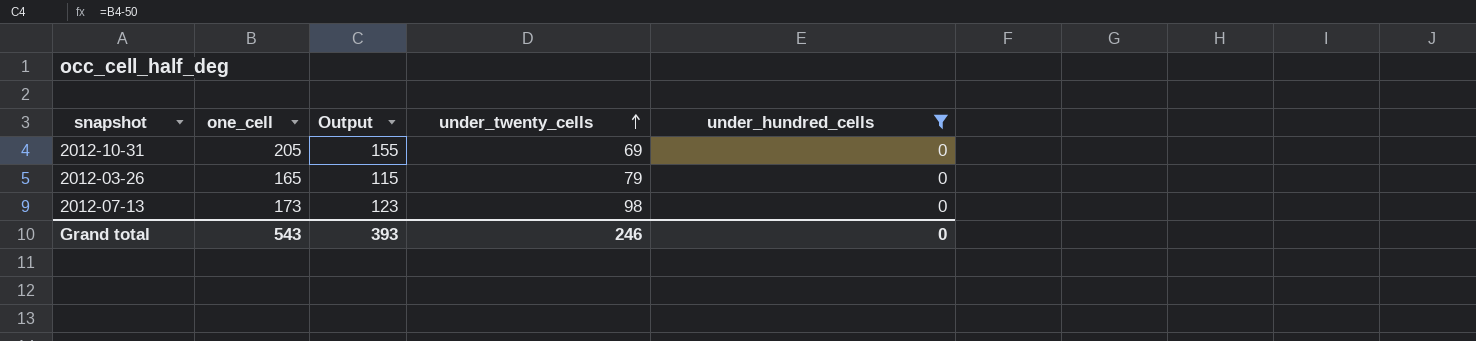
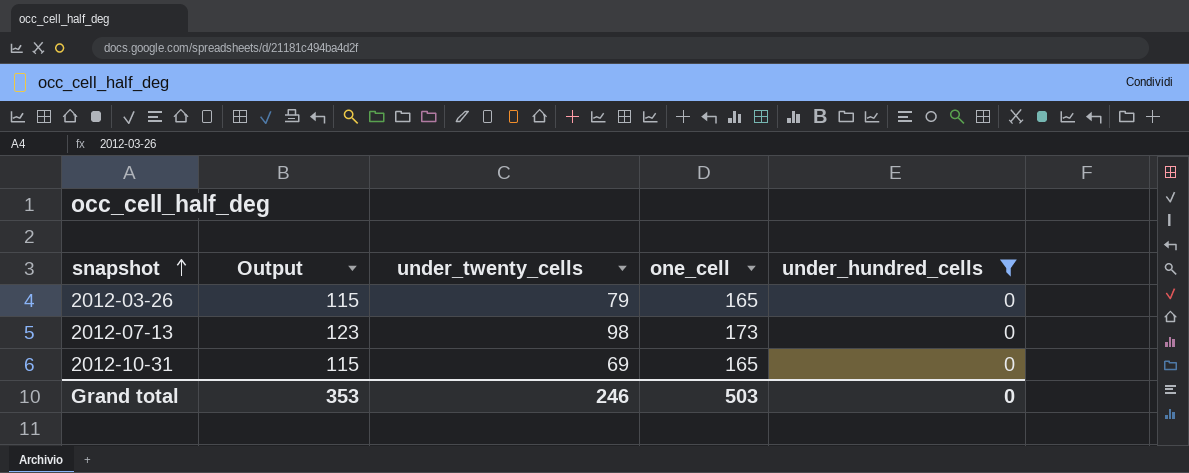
row order: under_twenty_cells ascending -> snapshot ascending
column one_cell | position: 2 -> 4
2012-10-31 | Output: 155 -> 115
2012-10-31 | one_cell: 205 -> 165
Grand total | Output: 393 -> 353
Grand total | one_cell: 543 -> 503

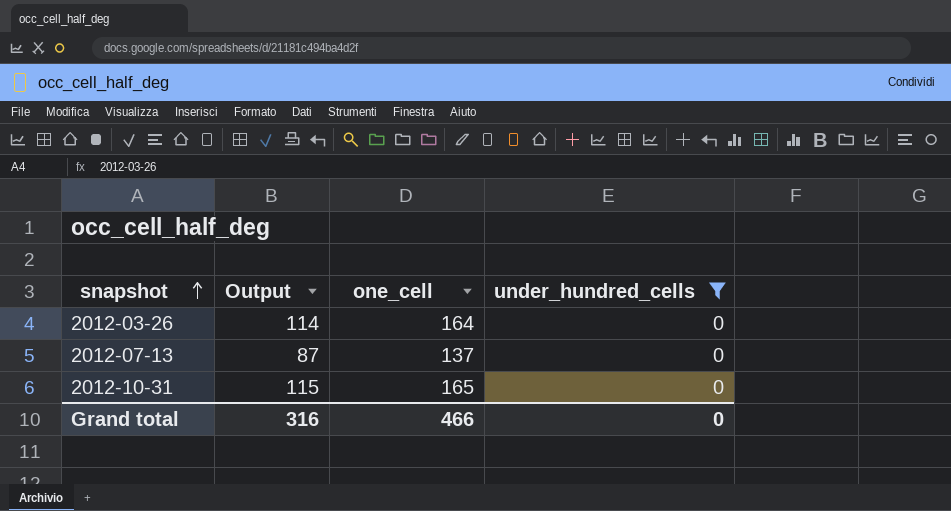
column under_twenty_cells | position: 3 -> none
2012-03-26 | Output: 115 -> 114
2012-03-26 | one_cell: 165 -> 164
2012-07-13 | Output: 123 -> 87
2012-07-13 | one_cell: 173 -> 137
Grand total | Output: 353 -> 316
Grand total | one_cell: 503 -> 466

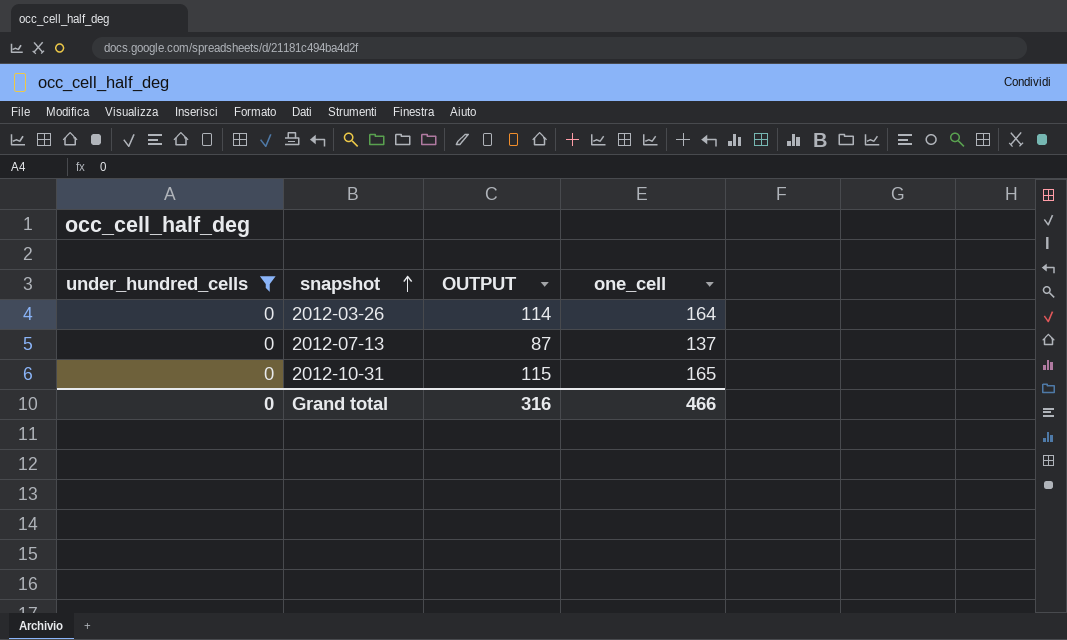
column under_hundred_cells | position: 4 -> 1
column name: Output -> OUTPUT

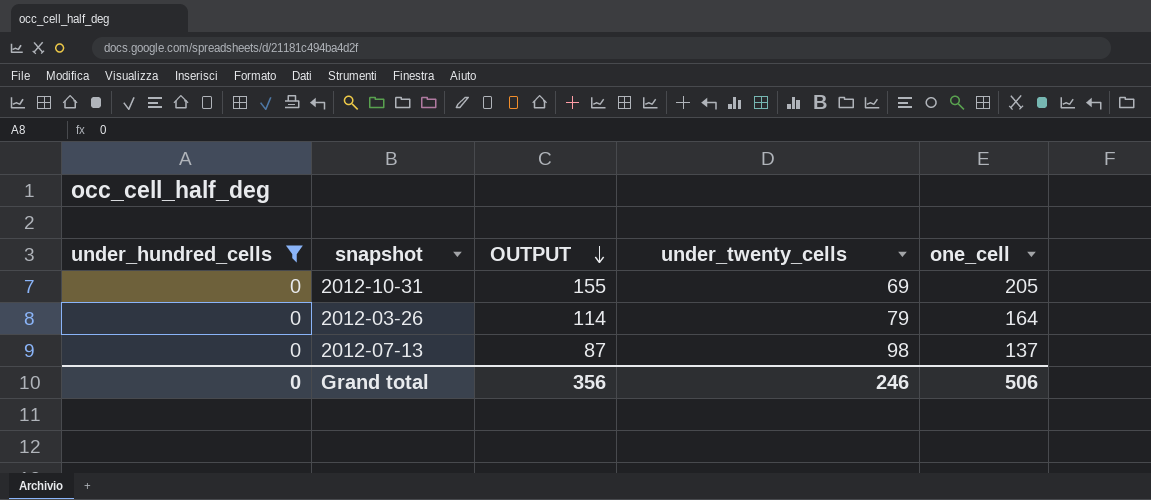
row order: snapshot ascending -> OUTPUT descending
column under_twenty_cells | position: none -> 4
2012-10-31 | OUTPUT: 115 -> 155
2012-10-31 | one_cell: 165 -> 205
Grand total | OUTPUT: 316 -> 356
Grand total | one_cell: 466 -> 506

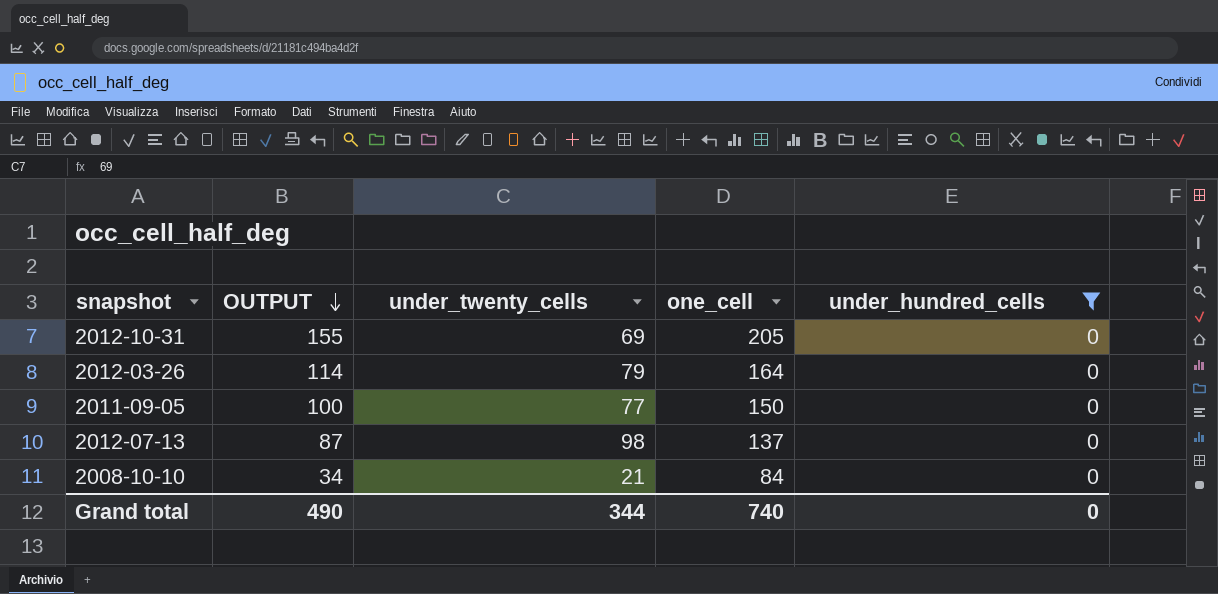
column under_hundred_cells | position: 1 -> 5
row 2011-09-05: none -> 100 | 77 | 150 | 0
row 2008-10-10: none -> 34 | 21 | 84 | 0
Grand total | OUTPUT: 356 -> 490
Grand total | under_twenty_cells: 246 -> 344
Grand total | one_cell: 506 -> 740

